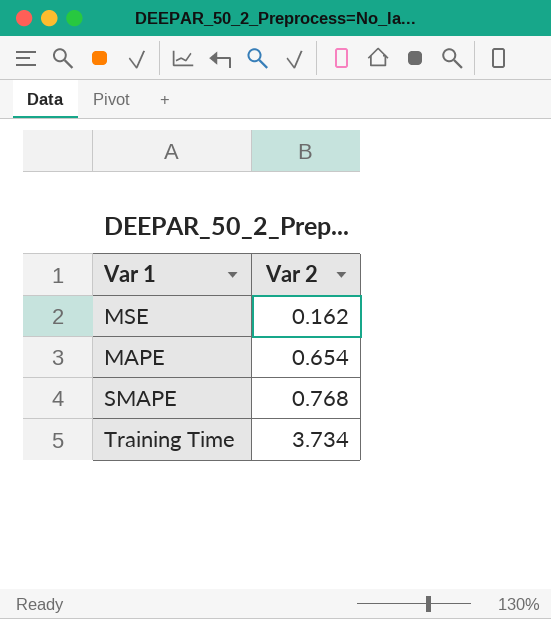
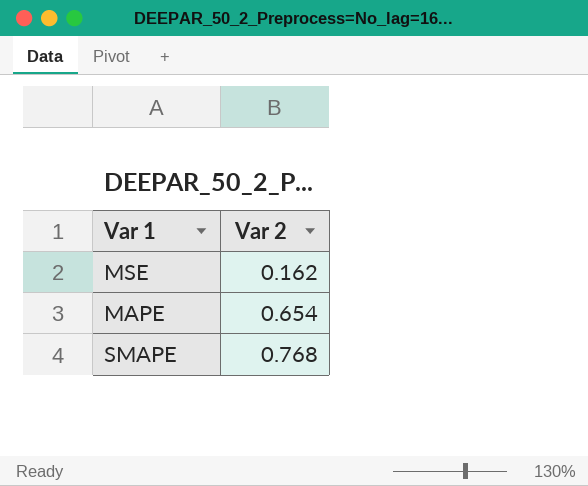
row Training Time: 3.734 -> none

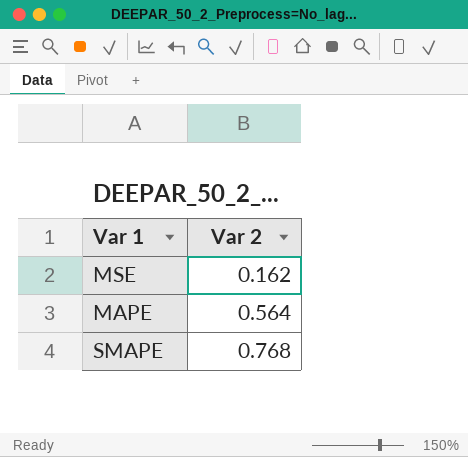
MAPE | Var 2: 0.654 -> 0.564

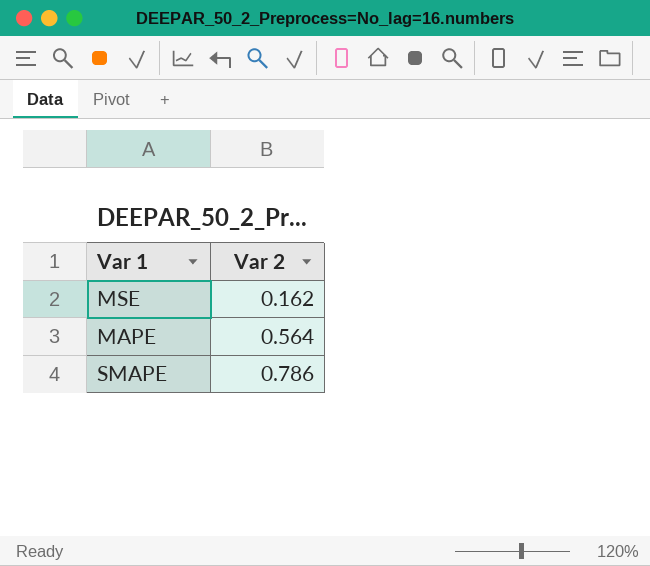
SMAPE | Var 2: 0.768 -> 0.786

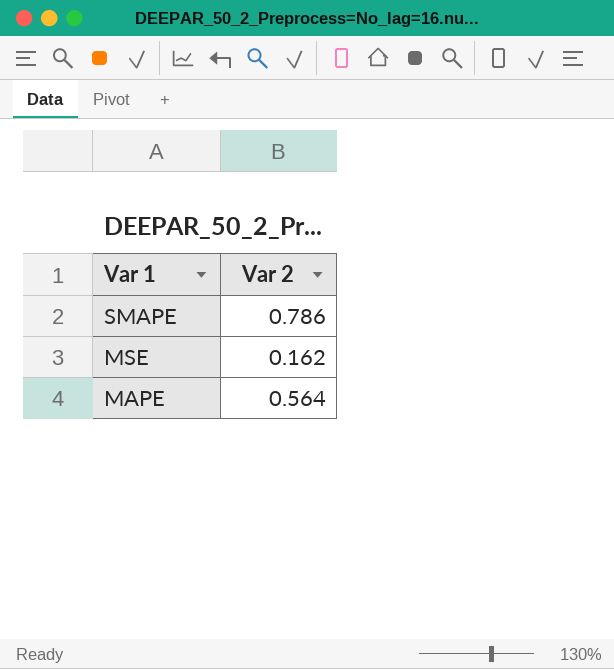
row order: Var 2 ascending -> Var 1 descending

